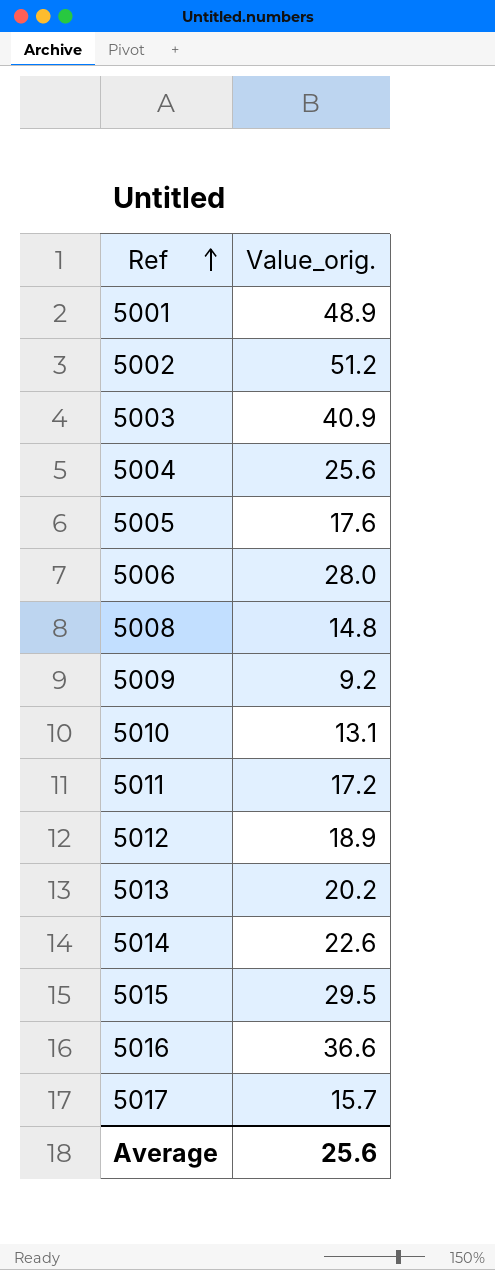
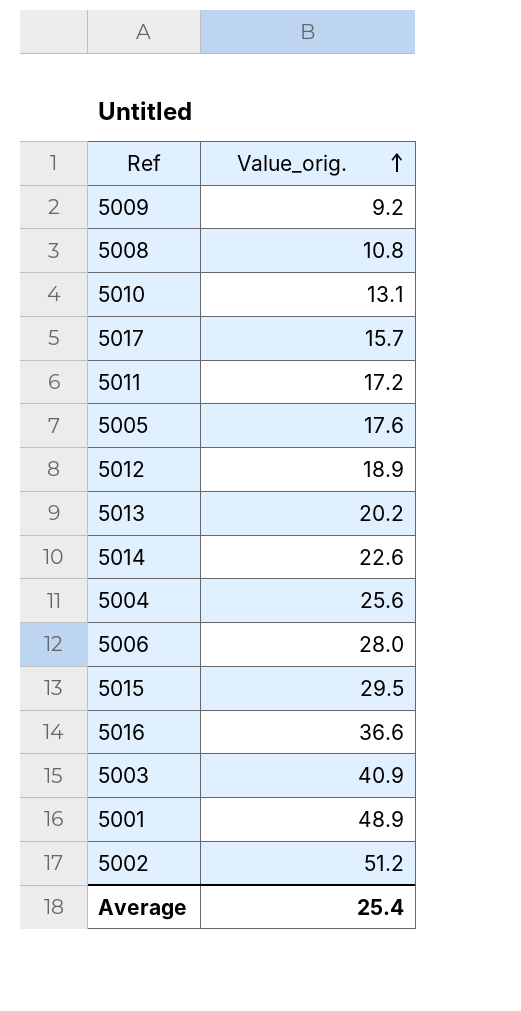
row order: Ref ascending -> Value_orig. ascending
5008 | Value_orig.: 14.8 -> 10.8
Average | Value_orig.: 25.6 -> 25.4

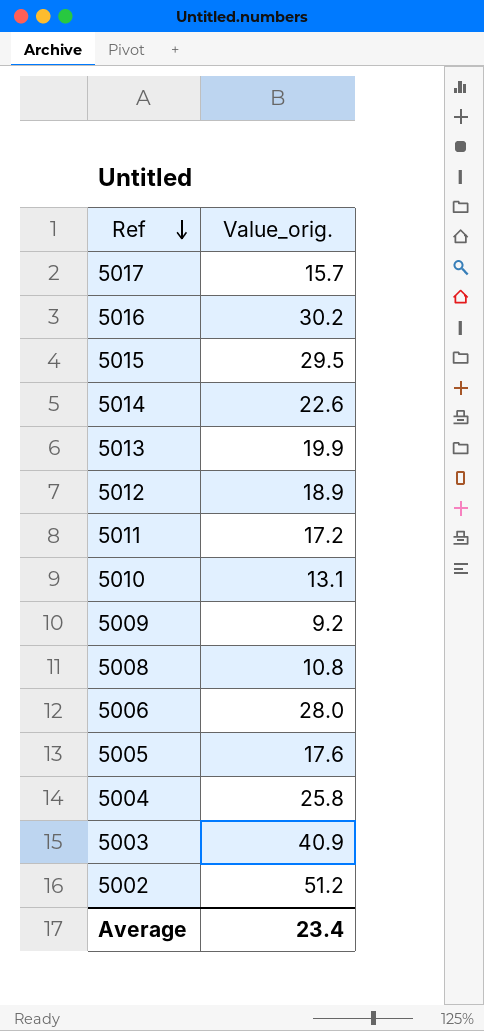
row order: Value_orig. ascending -> Ref descending
row 5001: 48.9 -> none
5016 | Value_orig.: 36.6 -> 30.2
5013 | Value_orig.: 20.2 -> 19.9
5004 | Value_orig.: 25.6 -> 25.8
Average | Value_orig.: 25.4 -> 23.4

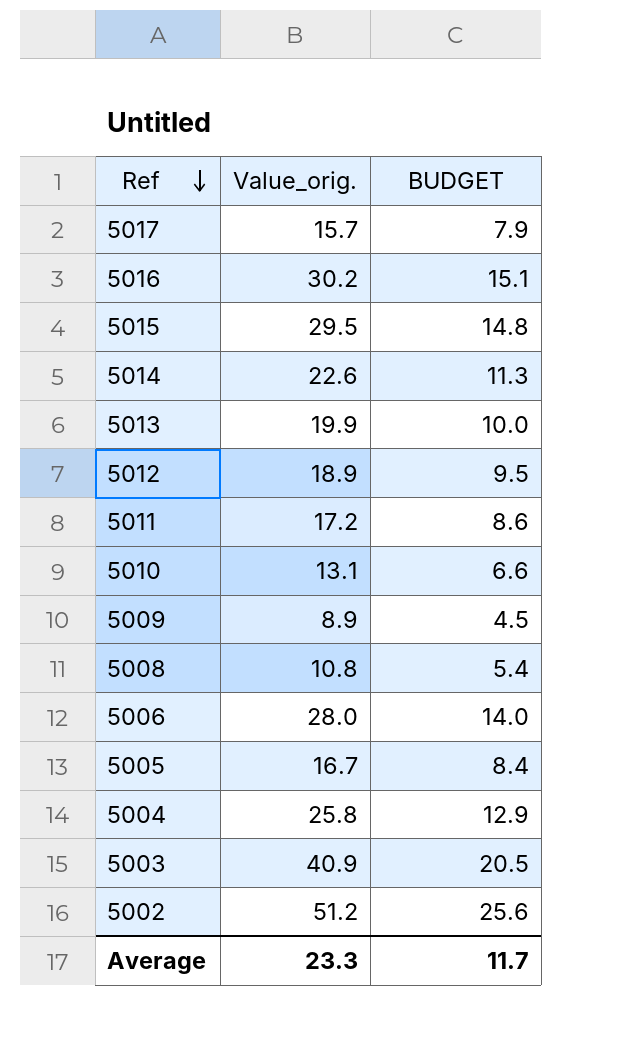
column BUDGET | formula: none -> [Value_orig.] * 0.5
5009 | Value_orig.: 9.2 -> 8.9
5005 | Value_orig.: 17.6 -> 16.7
Average | Value_orig.: 23.4 -> 23.3

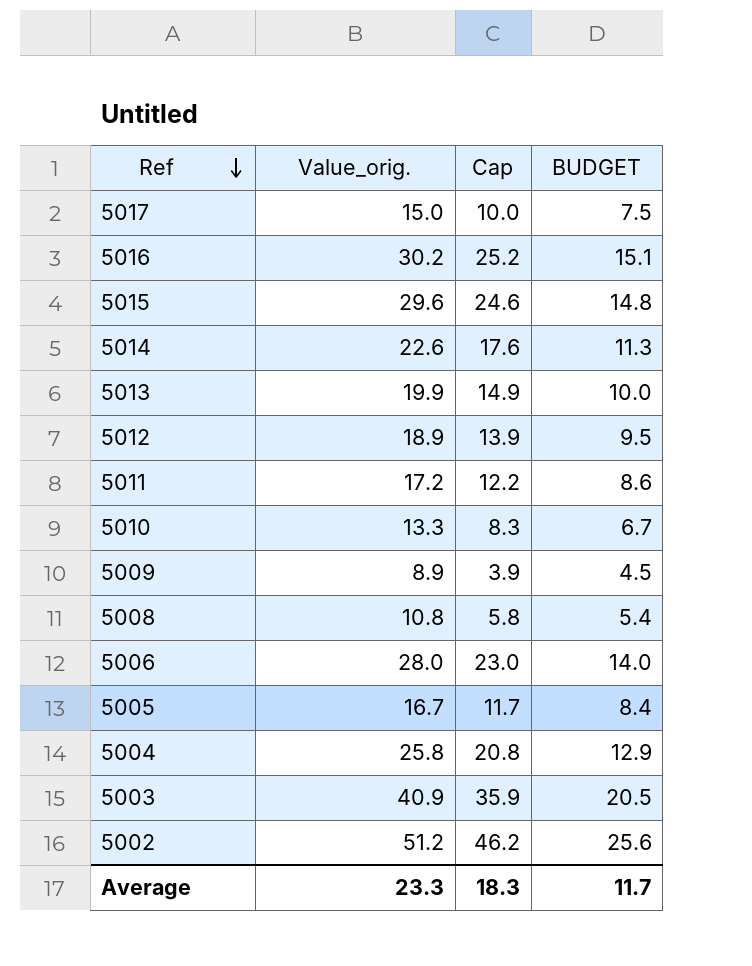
column Cap | formula: none -> [Value_orig.] - 5
5017 | Value_orig.: 15.7 -> 15.0
5017 | BUDGET: 7.9 -> 7.5
5015 | Value_orig.: 29.5 -> 29.6
5010 | Value_orig.: 13.1 -> 13.3
5010 | BUDGET: 6.6 -> 6.7

